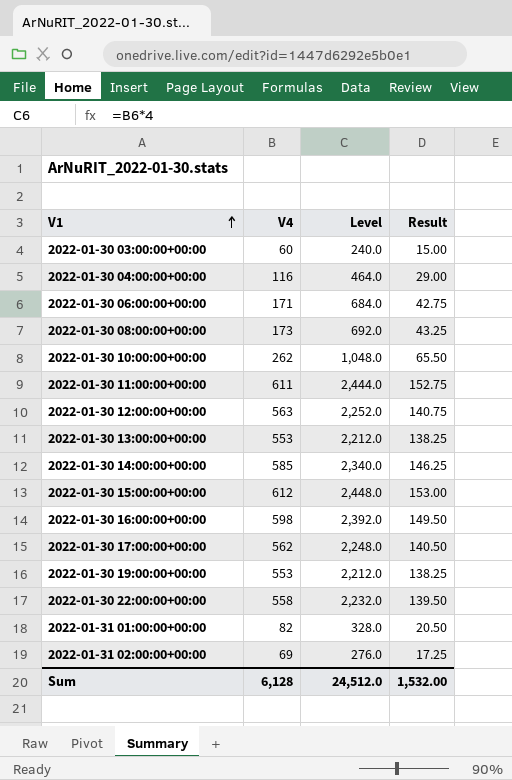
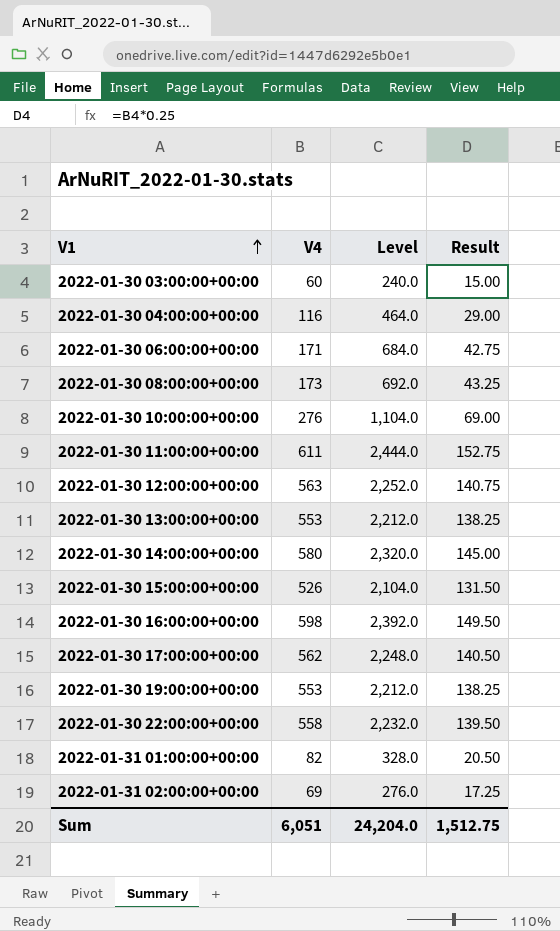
2022-01-30 10:00:00+00:00 | V4: 262 -> 276
2022-01-30 10:00:00+00:00 | Level: 1,048.0 -> 1,104.0
2022-01-30 10:00:00+00:00 | Result: 65.50 -> 69.00
2022-01-30 14:00:00+00:00 | V4: 585 -> 580
2022-01-30 14:00:00+00:00 | Level: 2,340.0 -> 2,320.0
2022-01-30 14:00:00+00:00 | Result: 146.25 -> 145.00
2022-01-30 15:00:00+00:00 | V4: 612 -> 526
2022-01-30 15:00:00+00:00 | Level: 2,448.0 -> 2,104.0
2022-01-30 15:00:00+00:00 | Result: 153.00 -> 131.50
Sum | V4: 6,128 -> 6,051
Sum | Level: 24,512.0 -> 24,204.0
Sum | Result: 1,532.00 -> 1,512.75

